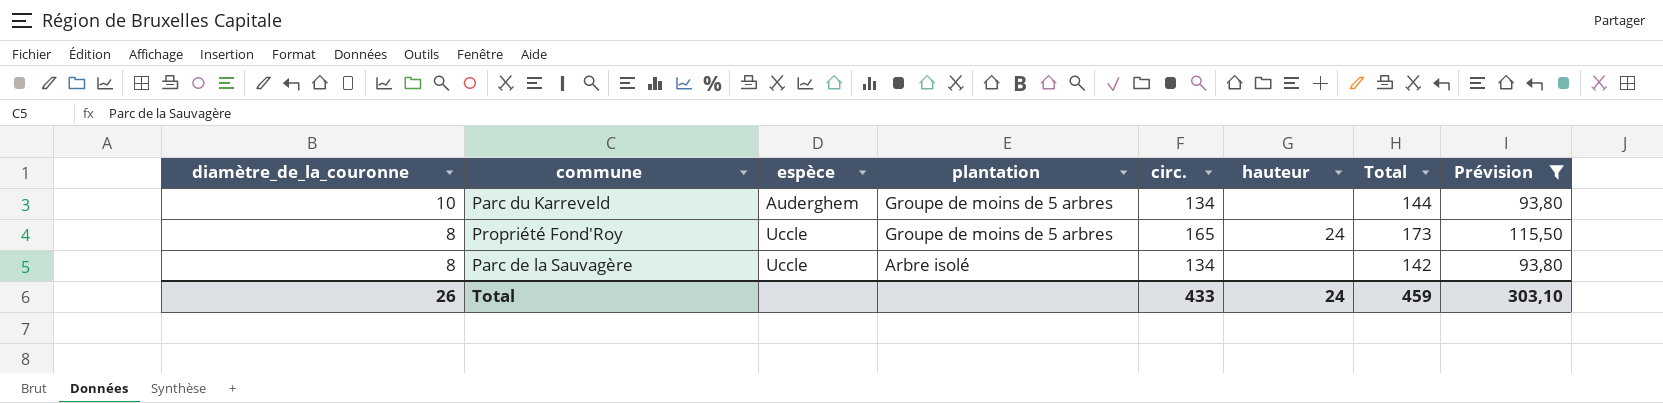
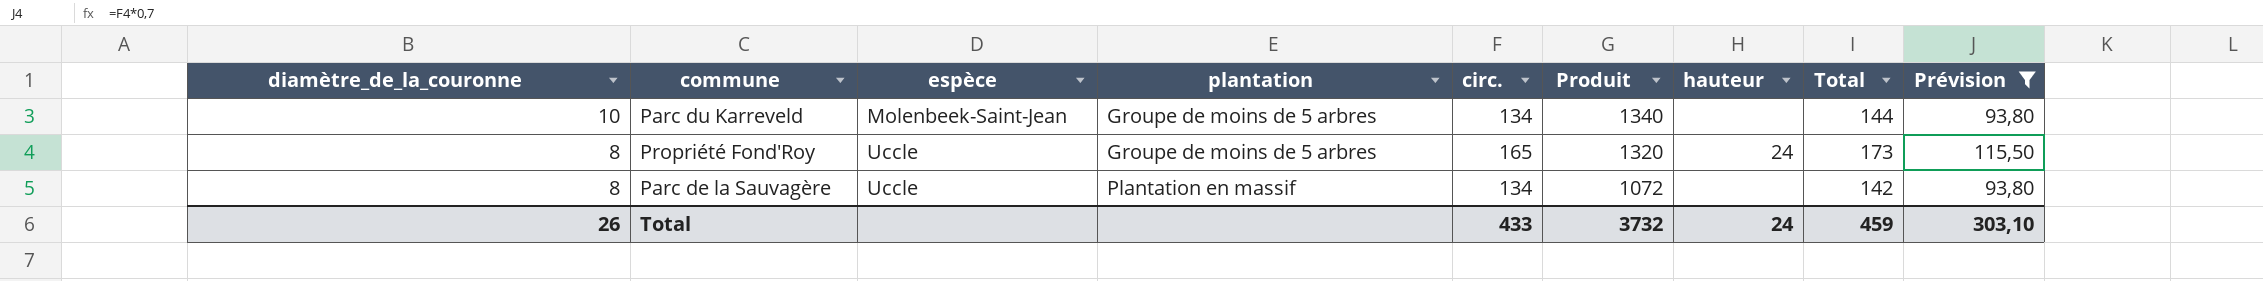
column Produit | formula: none -> [diamètre_de_la_couronne] * [circ.]
Parc du Karreveld | espèce: Auderghem -> Molenbeek-Saint-Jean
Parc de la Sauvagère | plantation: Arbre isolé -> Plantation en massif

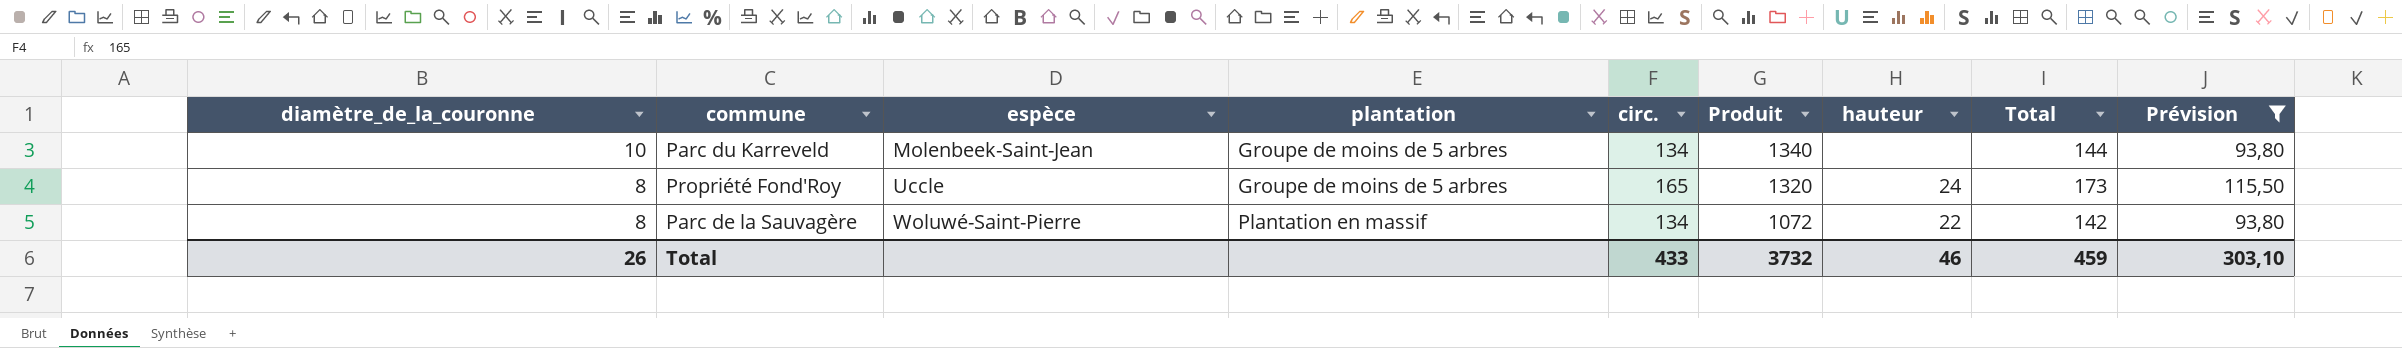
Parc de la Sauvagère | espèce: Uccle -> Woluwé-Saint-Pierre
Parc de la Sauvagère | hauteur: none -> 22
Total | hauteur: 24 -> 46

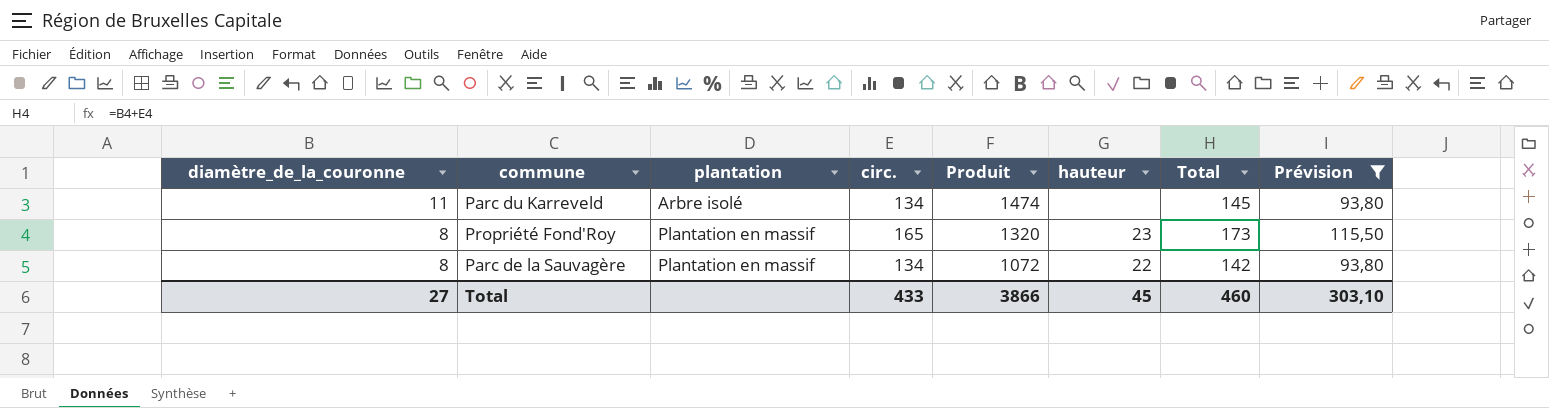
column espèce | position: 3 -> none
Parc du Karreveld | diamètre_de_la_couronne: 10 -> 11
Parc du Karreveld | plantation: Groupe de moins de 5 arbres -> Arbre isolé
Parc du Karreveld | Produit: 1340 -> 1474
Parc du Karreveld | Total: 144 -> 145
Propriété Fond'Roy | plantation: Groupe de moins de 5 arbres -> Plantation en massif
Propriété Fond'Roy | hauteur: 24 -> 23
Total | diamètre_de_la_couronne: 26 -> 27
Total | Produit: 3732 -> 3866
Total | hauteur: 46 -> 45
Total | Total: 459 -> 460

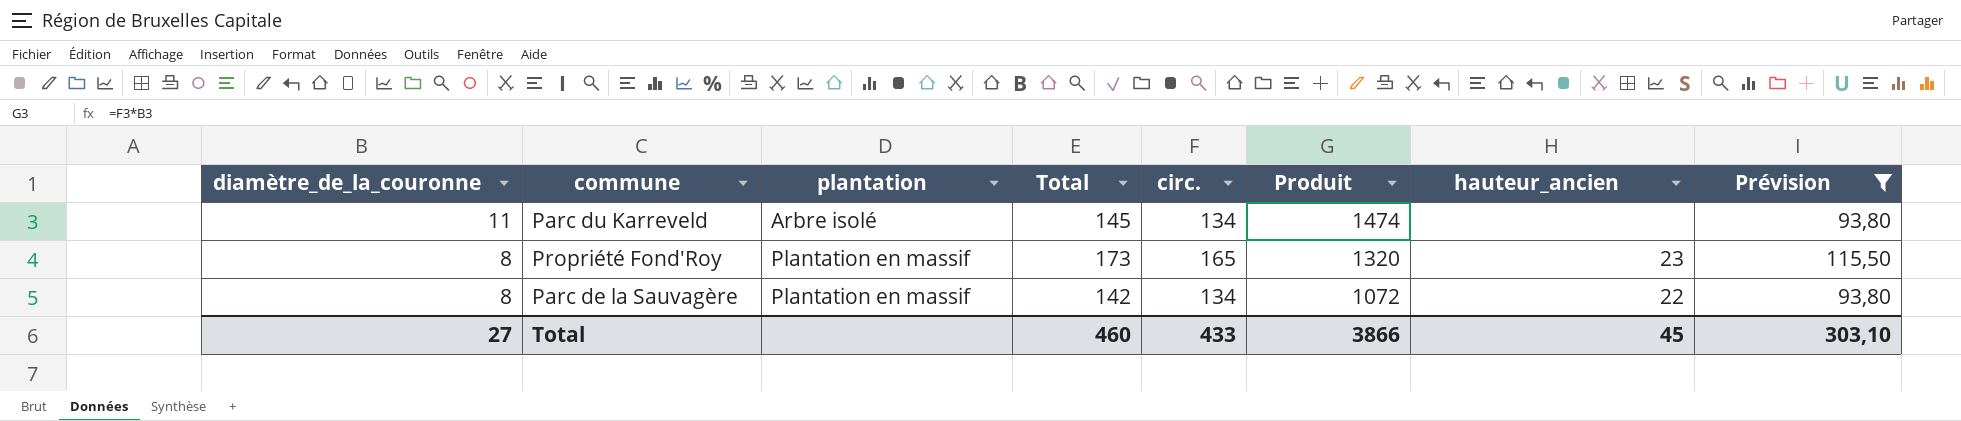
column Total | position: 7 -> 4
column name: hauteur -> hauteur_ancien

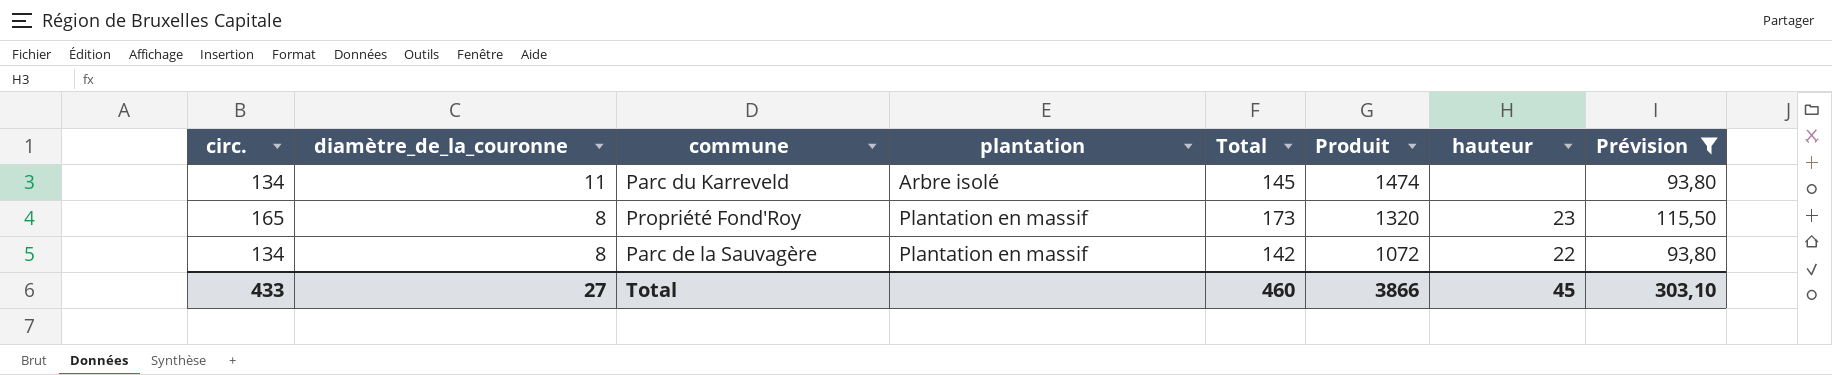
column circ. | position: 5 -> 1
column name: hauteur_ancien -> hauteur

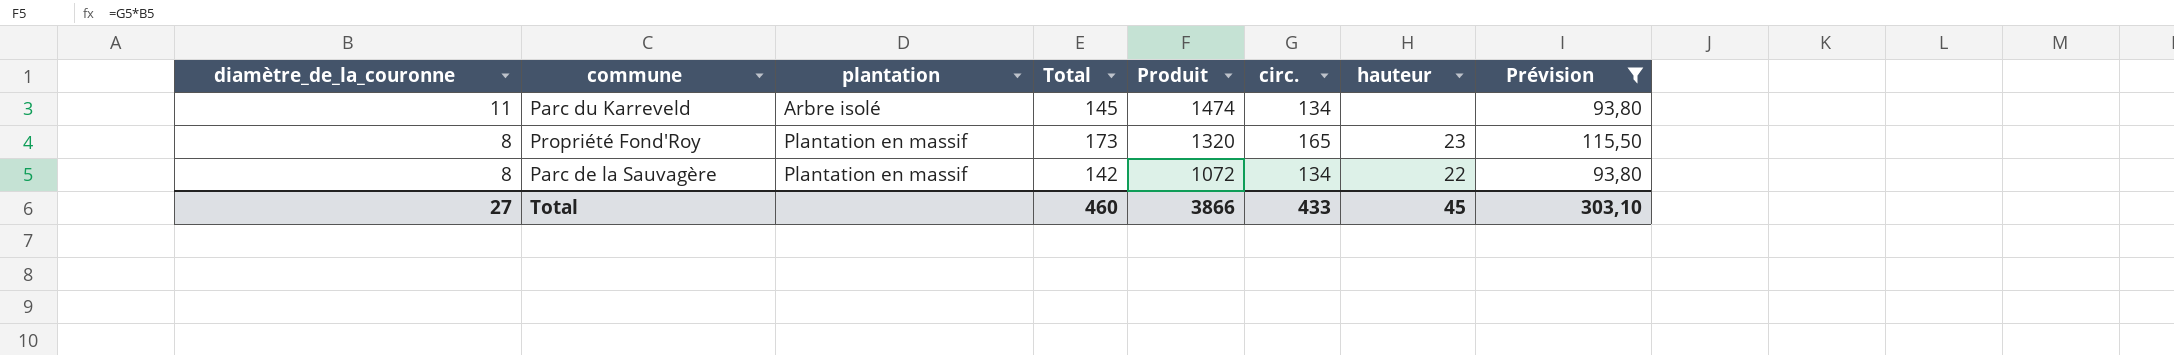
column circ. | position: 1 -> 6

